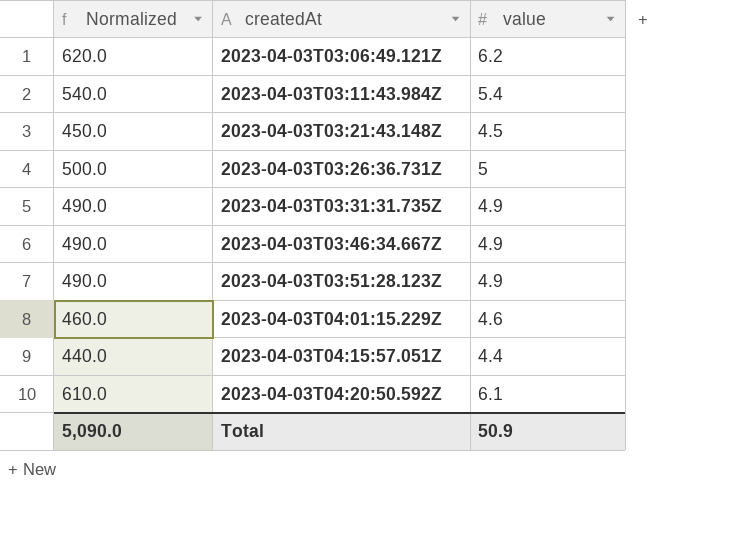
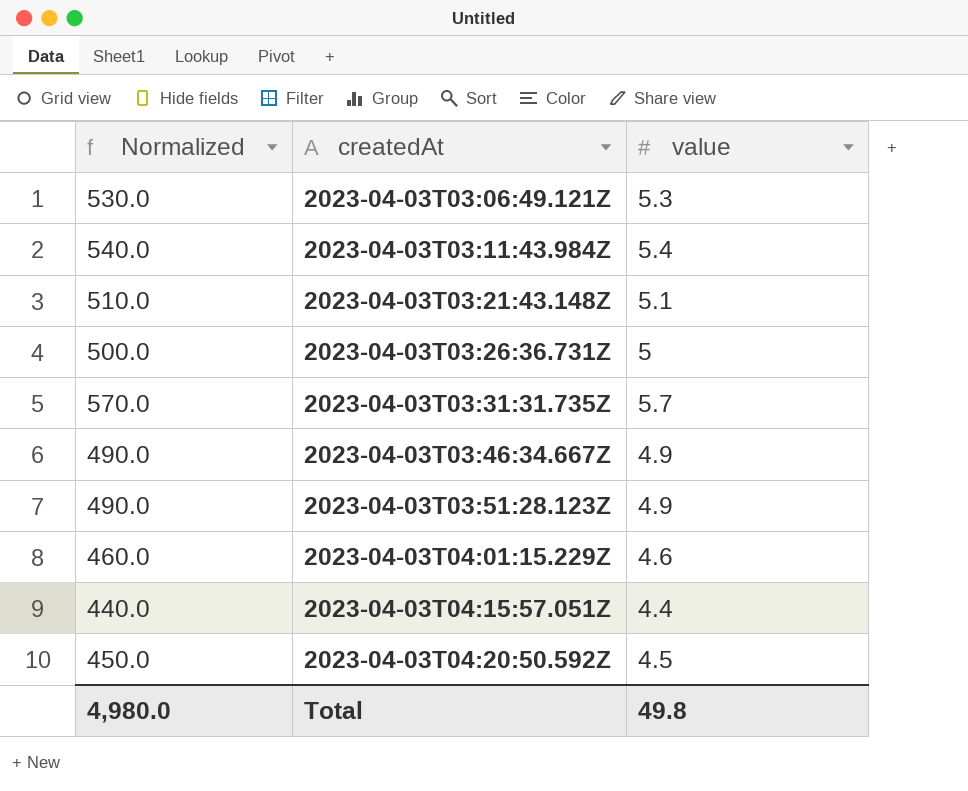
2023-04-03T03:06:49.121Z | Normalized: 620.0 -> 530.0
2023-04-03T03:06:49.121Z | value: 6.2 -> 5.3
2023-04-03T03:21:43.148Z | Normalized: 450.0 -> 510.0
2023-04-03T03:21:43.148Z | value: 4.5 -> 5.1
2023-04-03T03:31:31.735Z | Normalized: 490.0 -> 570.0
2023-04-03T03:31:31.735Z | value: 4.9 -> 5.7
2023-04-03T04:20:50.592Z | Normalized: 610.0 -> 450.0
2023-04-03T04:20:50.592Z | value: 6.1 -> 4.5
Total | Normalized: 5,090.0 -> 4,980.0
Total | value: 50.9 -> 49.8

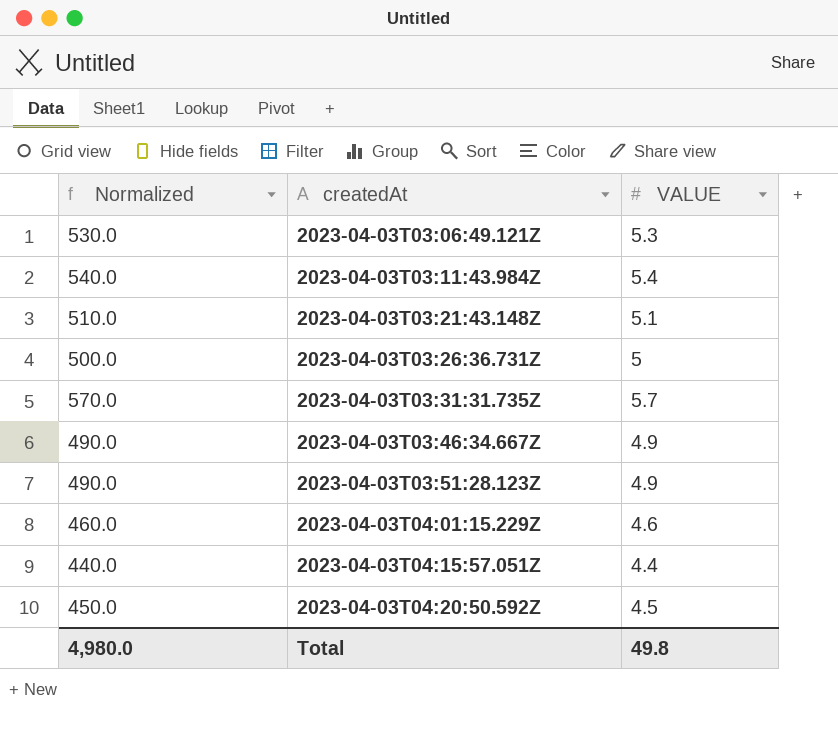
column name: value -> VALUE

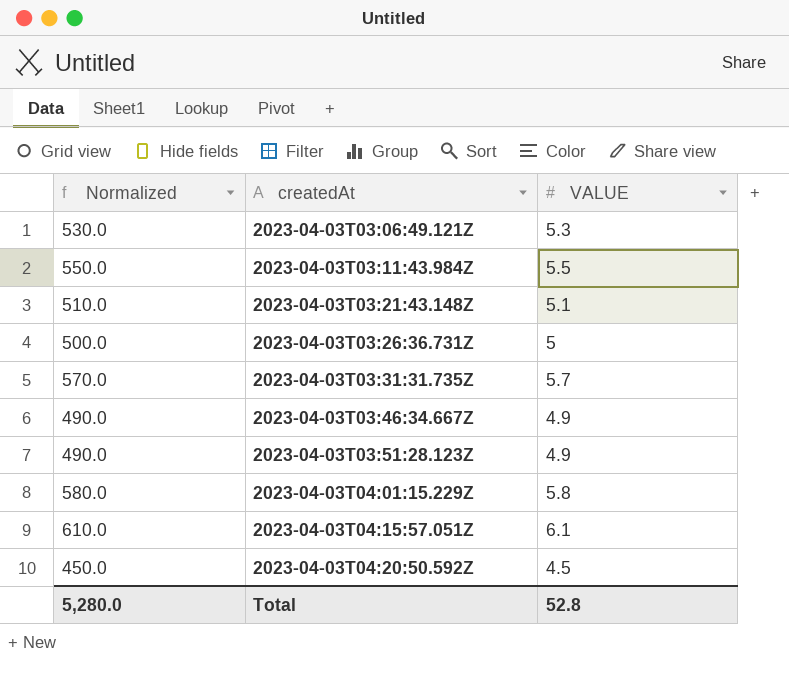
2023-04-03T03:11:43.984Z | Normalized: 540.0 -> 550.0
2023-04-03T03:11:43.984Z | VALUE: 5.4 -> 5.5
2023-04-03T04:01:15.229Z | Normalized: 460.0 -> 580.0
2023-04-03T04:01:15.229Z | VALUE: 4.6 -> 5.8
2023-04-03T04:15:57.051Z | Normalized: 440.0 -> 610.0
2023-04-03T04:15:57.051Z | VALUE: 4.4 -> 6.1
Total | Normalized: 4,980.0 -> 5,280.0
Total | VALUE: 49.8 -> 52.8

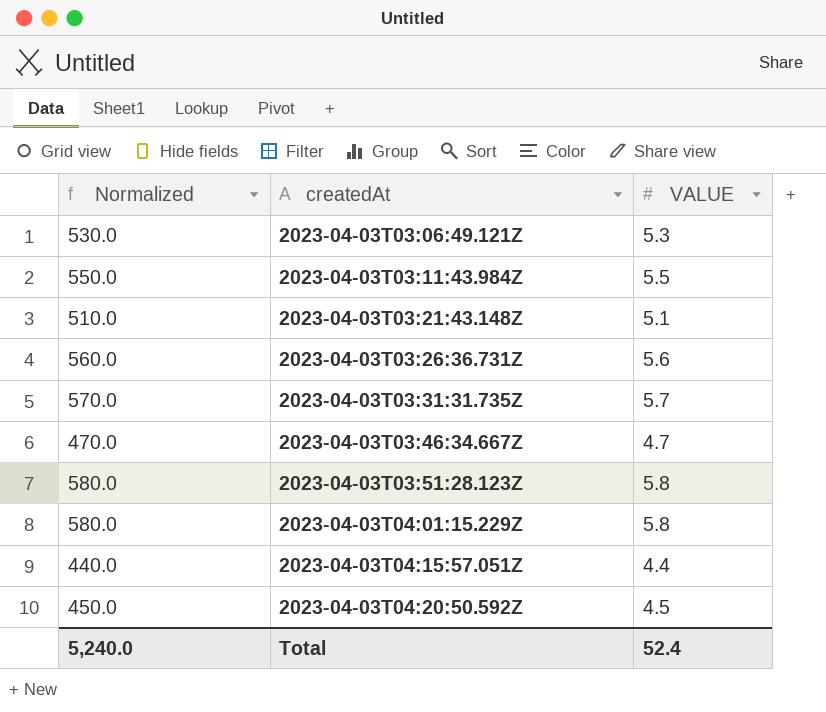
2023-04-03T03:26:36.731Z | Normalized: 500.0 -> 560.0
2023-04-03T03:26:36.731Z | VALUE: 5 -> 5.6
2023-04-03T03:46:34.667Z | Normalized: 490.0 -> 470.0
2023-04-03T03:46:34.667Z | VALUE: 4.9 -> 4.7
2023-04-03T03:51:28.123Z | Normalized: 490.0 -> 580.0
2023-04-03T03:51:28.123Z | VALUE: 4.9 -> 5.8
2023-04-03T04:15:57.051Z | Normalized: 610.0 -> 440.0
2023-04-03T04:15:57.051Z | VALUE: 6.1 -> 4.4
Total | Normalized: 5,280.0 -> 5,240.0
Total | VALUE: 52.8 -> 52.4

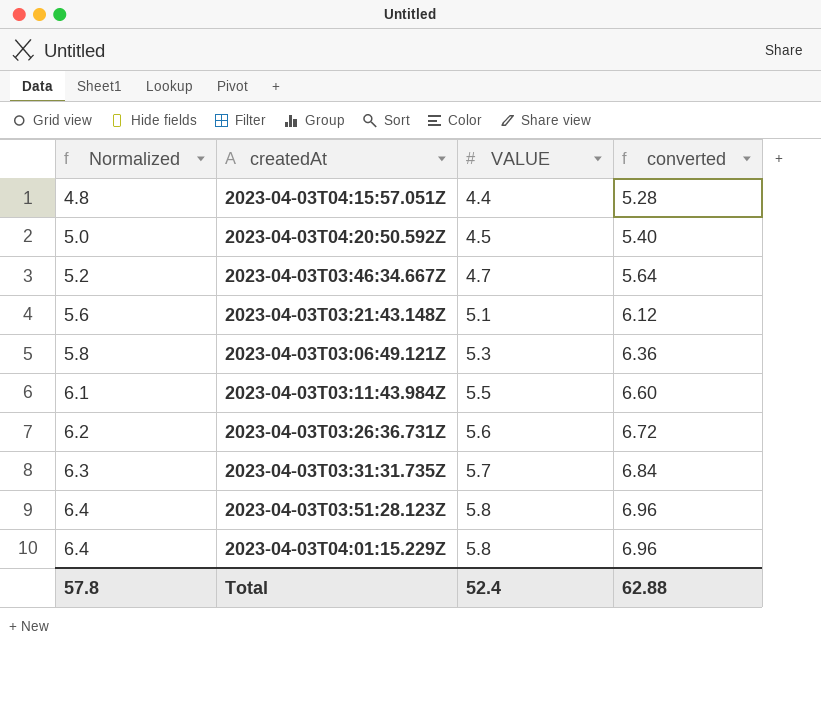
row order: createdAt ascending -> Normalized ascending
column Normalized | formula: [VALUE] * 100 -> [VALUE] * 1.1
column converted | formula: none -> [VALUE] * 1.2
Total | Normalized: 5,240.0 -> 57.8

